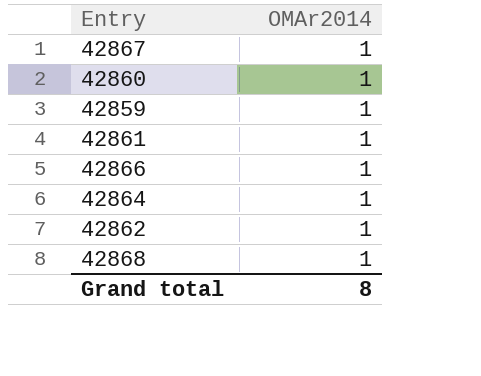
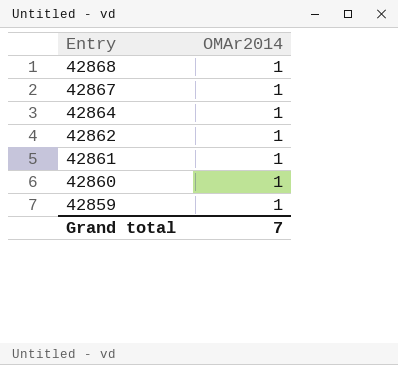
row order: none -> Entry descending
row 42866: 1 -> none
Grand total | OMAr2014: 8 -> 7

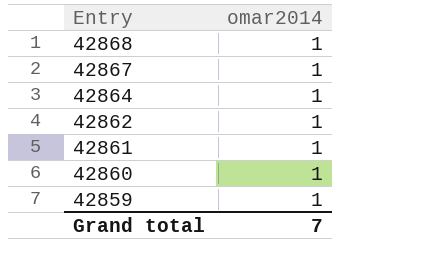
column name: OMAr2014 -> omar2014

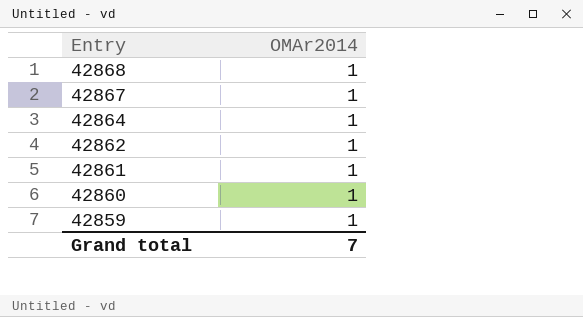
column name: omar2014 -> OMAr2014

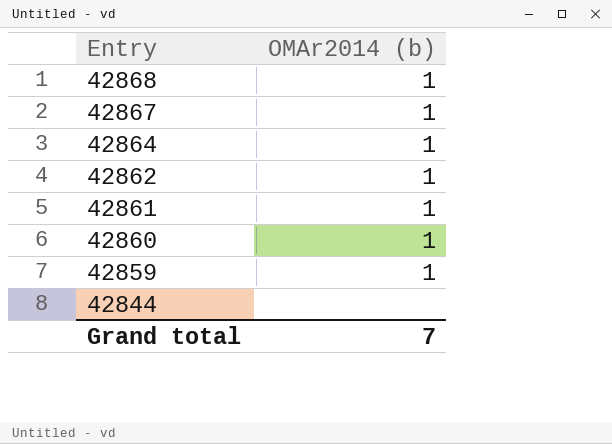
column name: OMAr2014 -> OMAr2014 (b)
row 42844: none -> none

